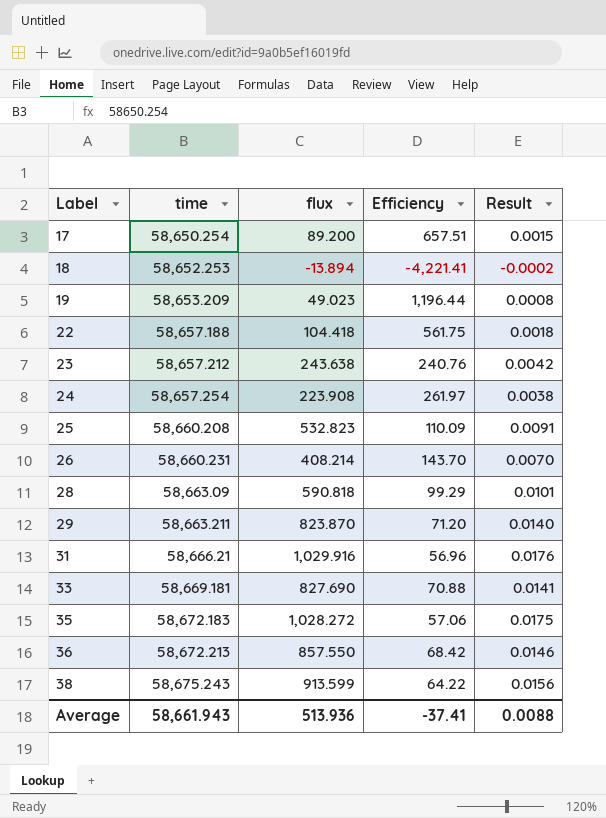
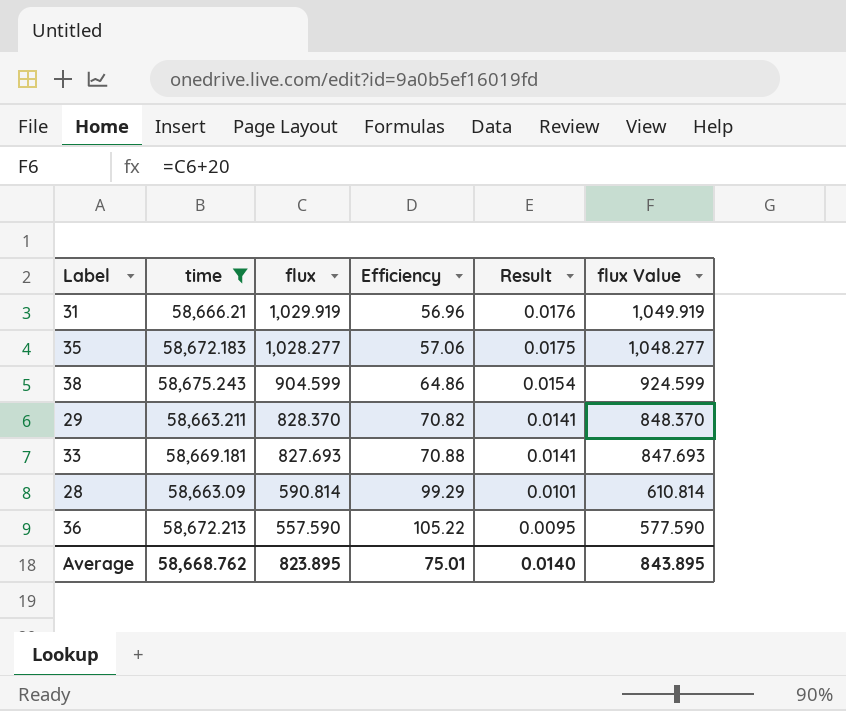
filter: none -> time >= 58,663.09
row order: Label ascending -> flux descending
column flux Value | formula: none -> [flux] + 20
31 | flux: 1,029.916 -> 1,029.919
35 | flux: 1,028.272 -> 1,028.277
38 | flux: 913.599 -> 904.599
38 | Efficiency: 64.22 -> 64.86
38 | Result: 0.0156 -> 0.0154
29 | flux: 823.870 -> 828.370
29 | Efficiency: 71.20 -> 70.82
29 | Result: 0.0140 -> 0.0141
33 | flux: 827.690 -> 827.693
28 | flux: 590.818 -> 590.814
36 | flux: 857.550 -> 557.590
36 | Efficiency: 68.42 -> 105.22
36 | Result: 0.0146 -> 0.0095
Average | time: 58,661.943 -> 58,668.762
Average | flux: 513.936 -> 823.895
Average | Efficiency: -37.41 -> 75.01
Average | Result: 0.0088 -> 0.0140

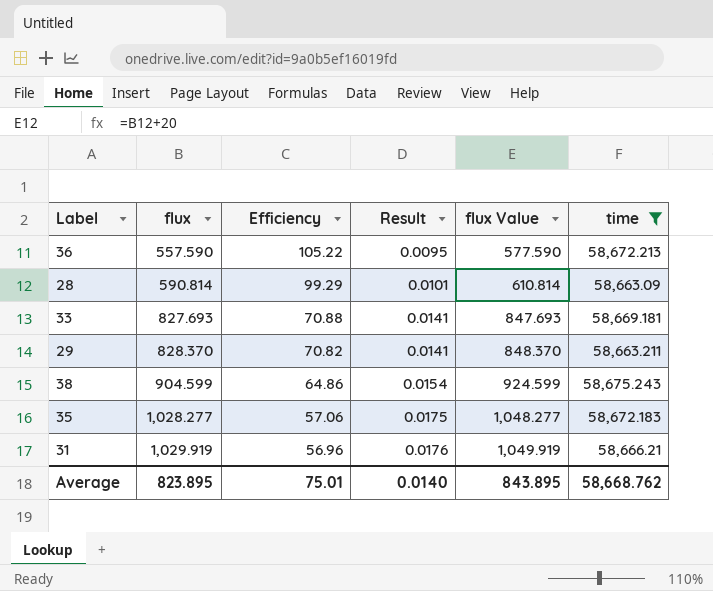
row order: flux descending -> flux ascending
column time | position: 2 -> 6

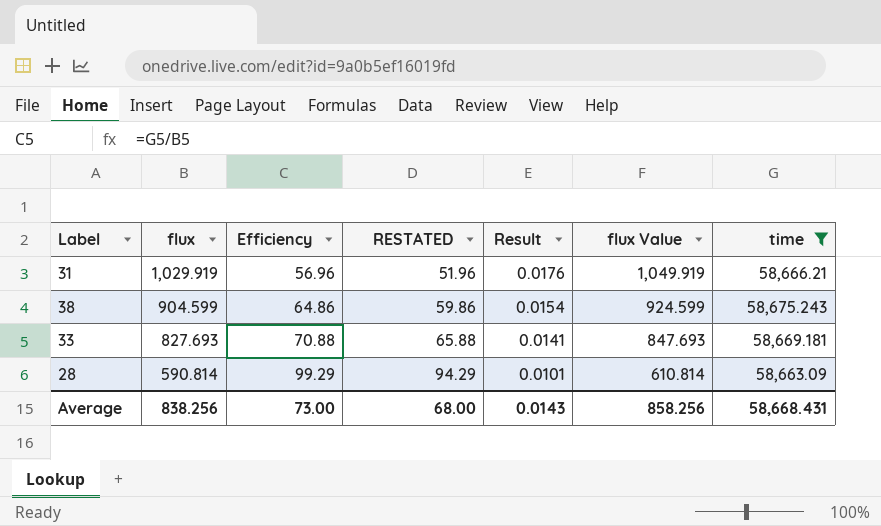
row order: flux ascending -> flux descending
column RESTATED | formula: none -> [Efficiency] - 5
row 36: 557.590 | 105.22 | 0.0095 | 577.590 | 58,672.213 -> none
row 29: 828.370 | 70.82 | 0.0141 | 848.370 | 58,663.211 -> none
row 35: 1,028.277 | 57.06 | 0.0175 | 1,048.277 | 58,672.183 -> none
Average | flux: 823.895 -> 838.256
Average | Efficiency: 75.01 -> 73.00
Average | Result: 0.0140 -> 0.0143
Average | flux Value: 843.895 -> 858.256
Average | time: 58,668.762 -> 58,668.431

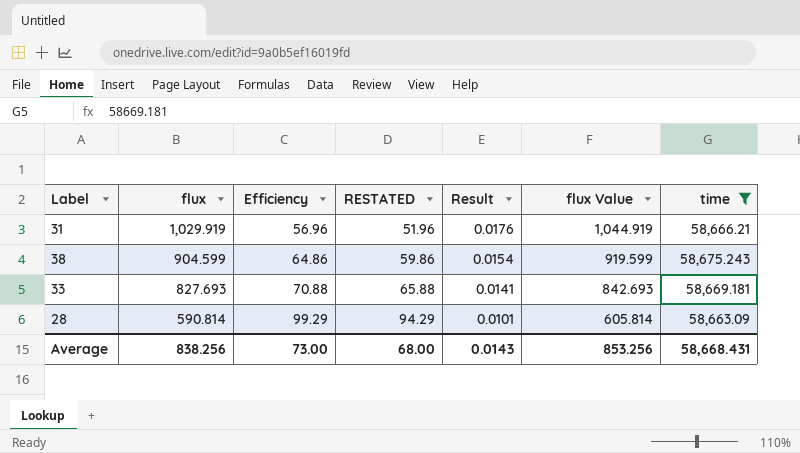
column flux Value | formula: [flux] + 20 -> [flux] + 15
Average | flux Value: 858.256 -> 853.256

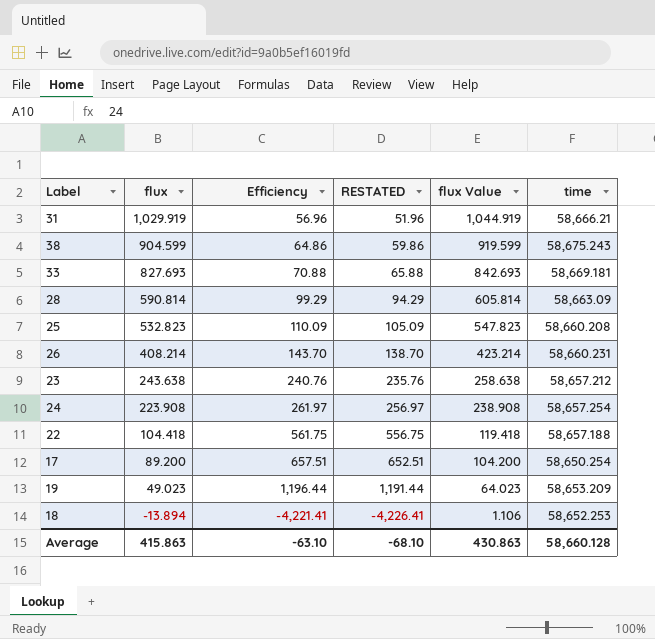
filter: time >= 58,663.09 -> none
column Result | formula: [flux] / [time] -> none
Average | flux: 838.256 -> 415.863
Average | Efficiency: 73.00 -> -63.10
Average | RESTATED: 68.00 -> -68.10
Average | flux Value: 853.256 -> 430.863
Average | time: 58,668.431 -> 58,660.128

